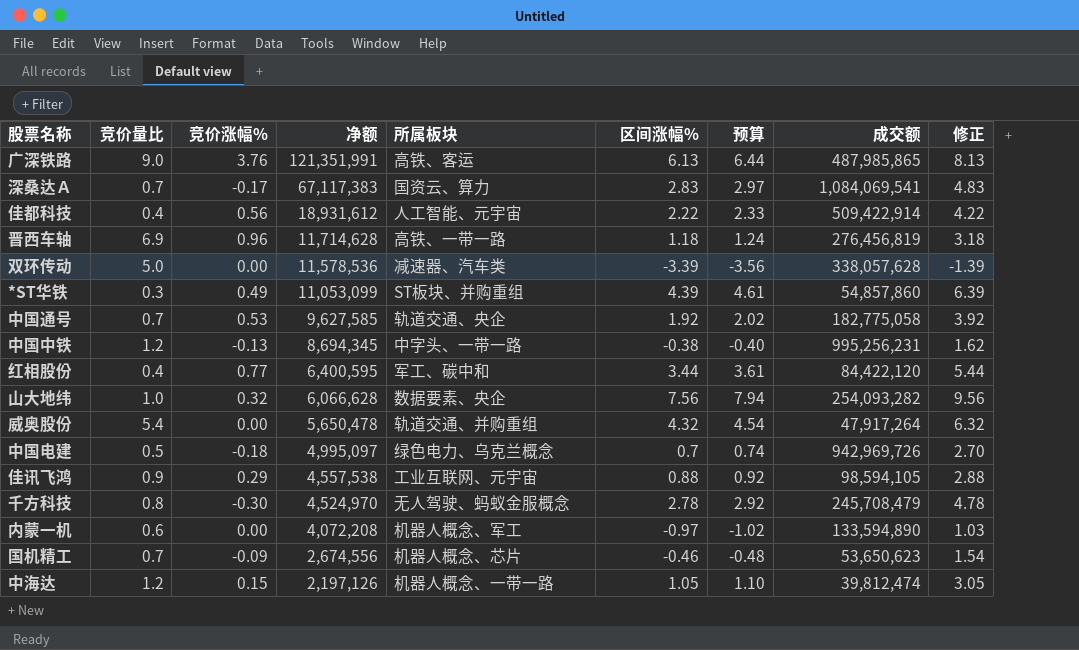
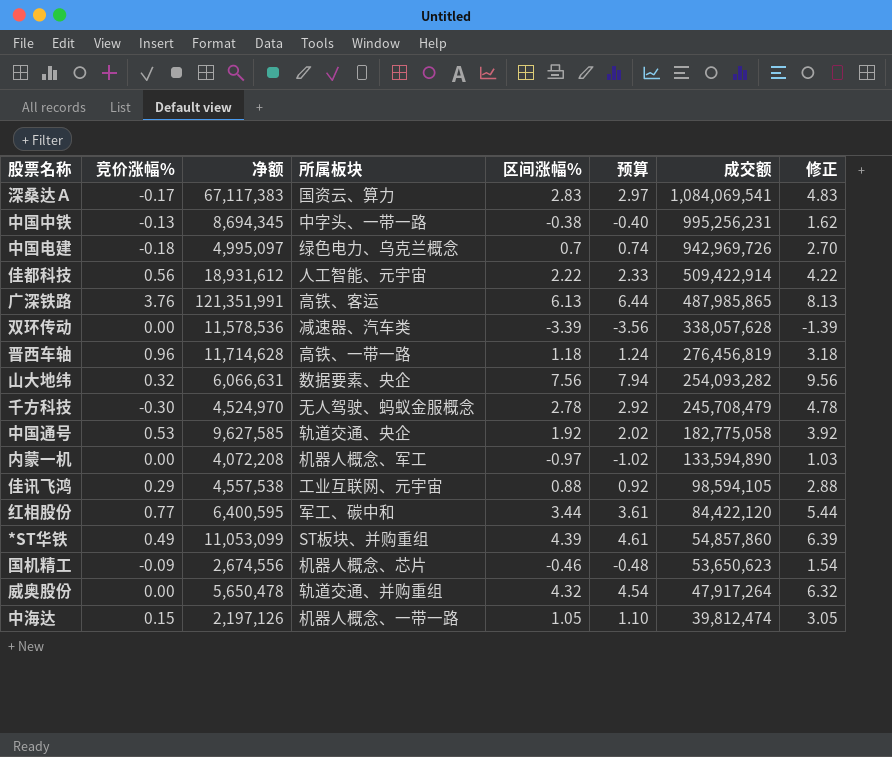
row order: 净额 descending -> 成交额 descending
column 竞价量比 | position: 2 -> none
山大地纬 | 净额: 6,066,628 -> 6,066,631

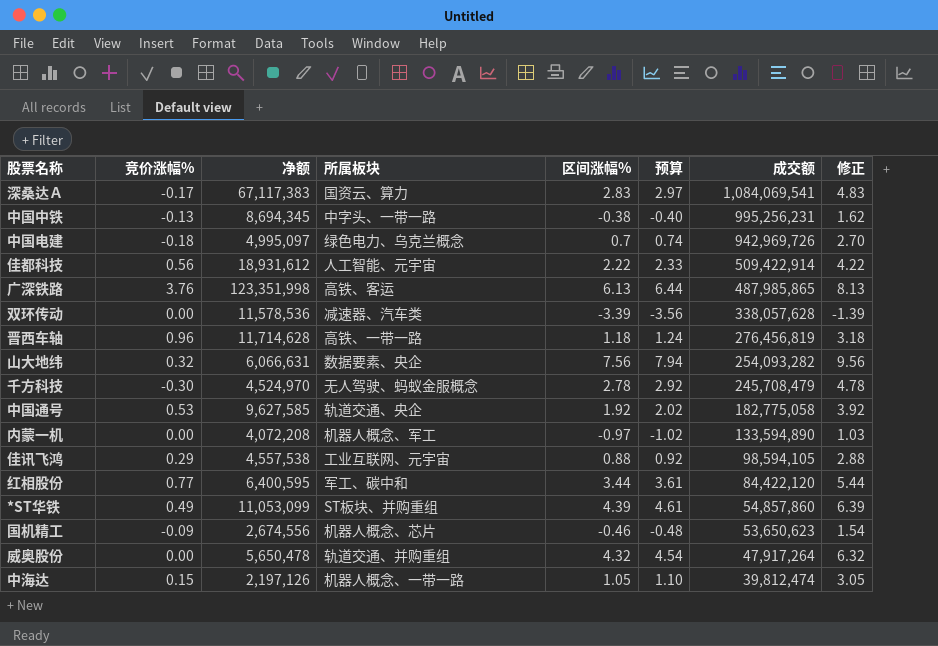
广深铁路 | 净额: 121,351,991 -> 123,351,998

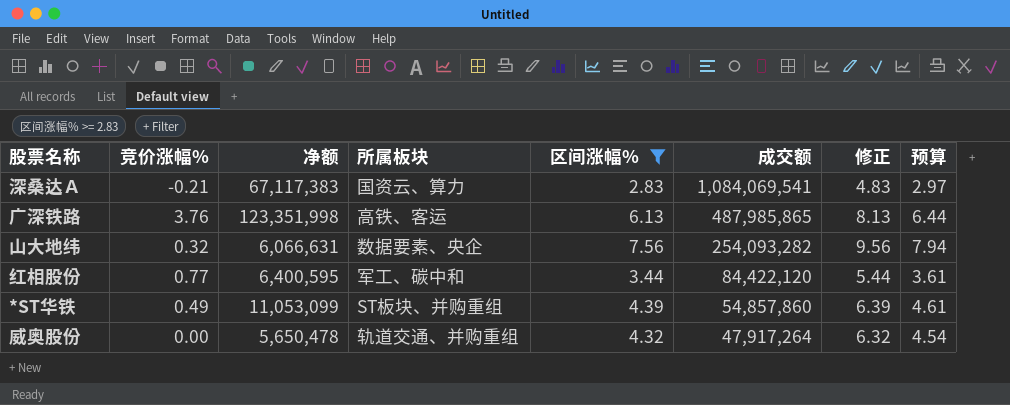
filter: none -> 区间涨幅% >= 2.83
column 预算 | position: 6 -> 8
深桑达Ａ | 竞价涨幅%: -0.17 -> -0.21

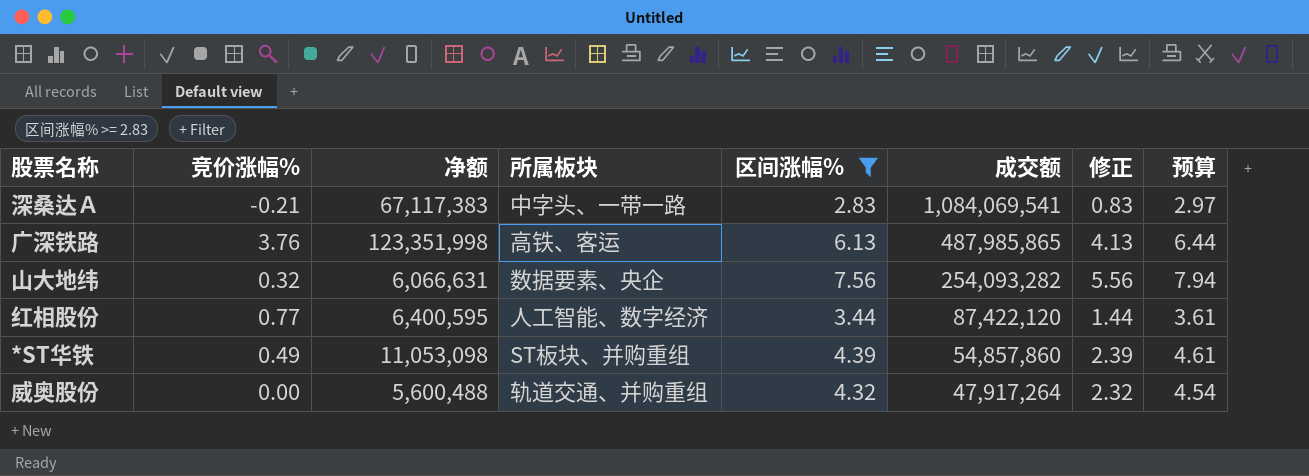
column 修正 | formula: [区间涨幅%] + 2 -> [区间涨幅%] - 2
深桑达Ａ | 所属板块: 国资云、算力 -> 中字头、一带一路
红相股份 | 所属板块: 军工、碳中和 -> 人工智能、数字经济
红相股份 | 成交额: 84,422,120 -> 87,422,120
*ST华铁 | 净额: 11,053,099 -> 11,053,098
威奥股份 | 净额: 5,650,478 -> 5,600,488

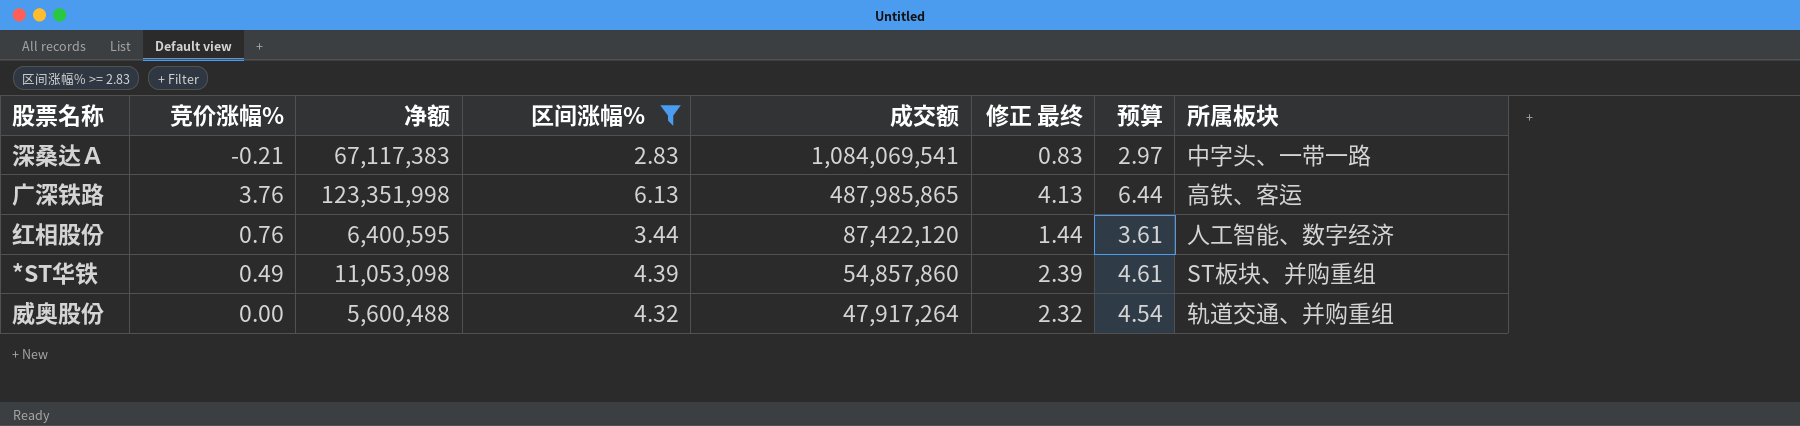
column name: 修正 -> 修正 最终
column 所属板块 | position: 4 -> 8
row 山大地纬: 0.32 | 6,066,631 | 数据要素、央企 | 7.56 | 254,093,282 | 5.56 | 7.94 -> none
红相股份 | 竞价涨幅%: 0.77 -> 0.76

